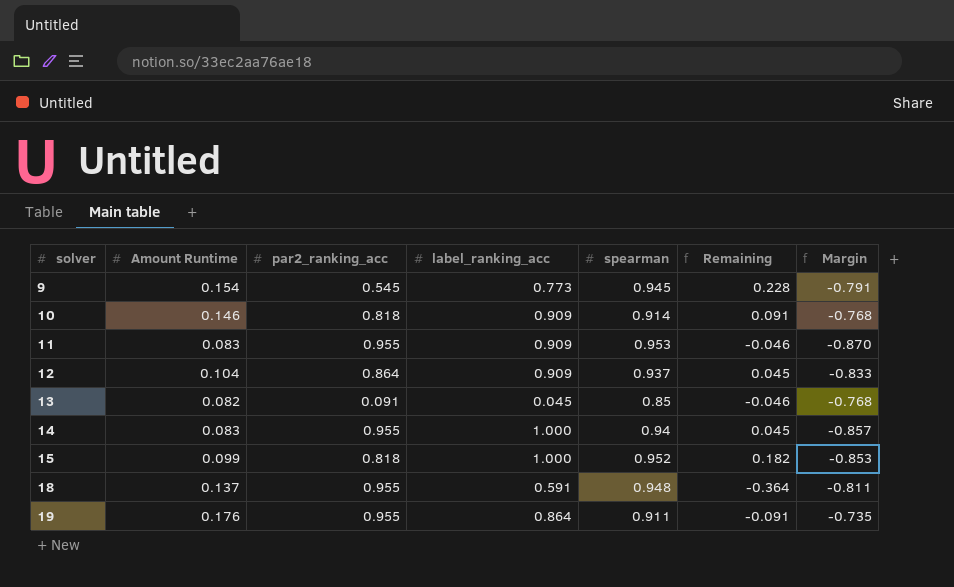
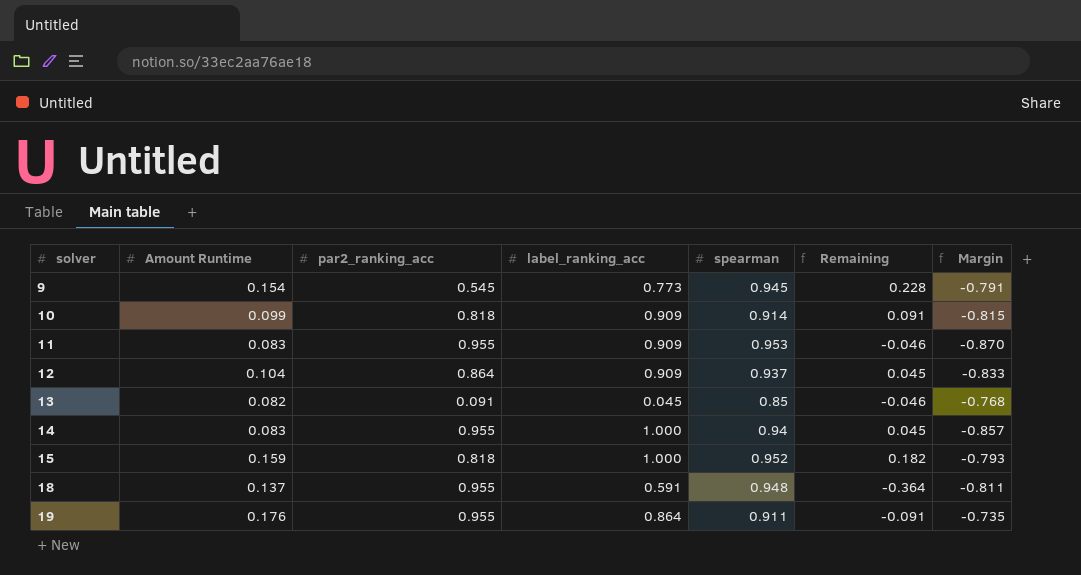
10 | Amount Runtime: 0.146 -> 0.099
10 | Margin: -0.768 -> -0.815
15 | Amount Runtime: 0.099 -> 0.159
15 | Margin: -0.853 -> -0.793

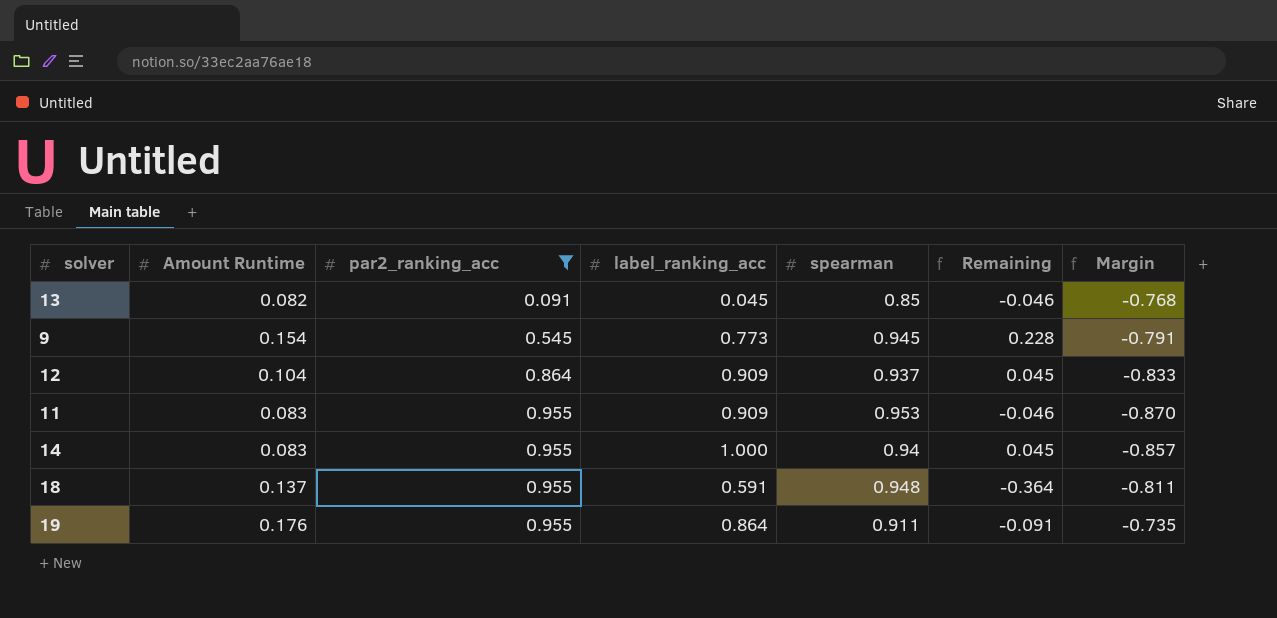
filter: none -> par2_ranking_acc != 0.818
row order: solver ascending -> par2_ranking_acc ascending

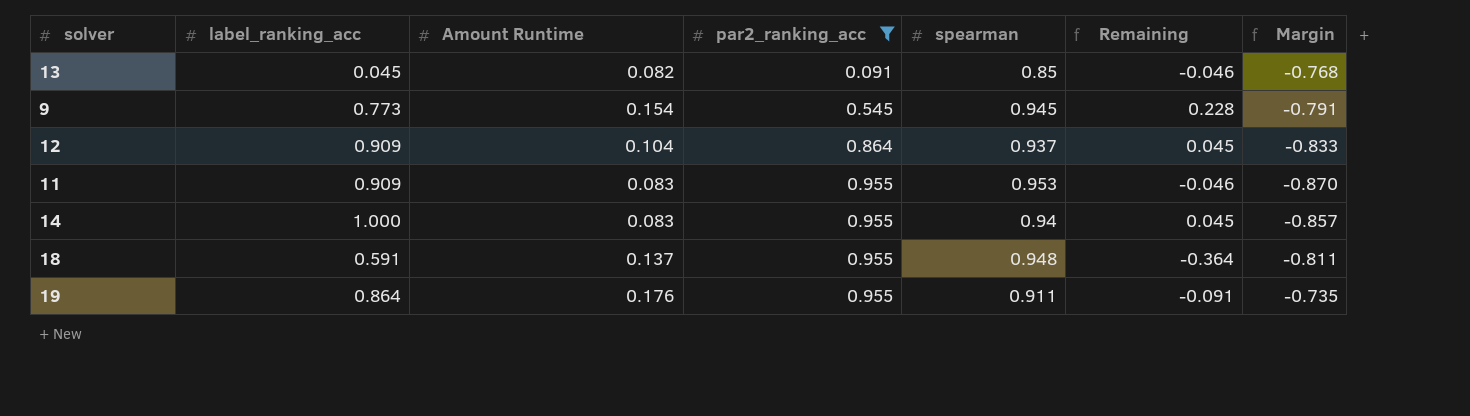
column label_ranking_acc | position: 4 -> 2

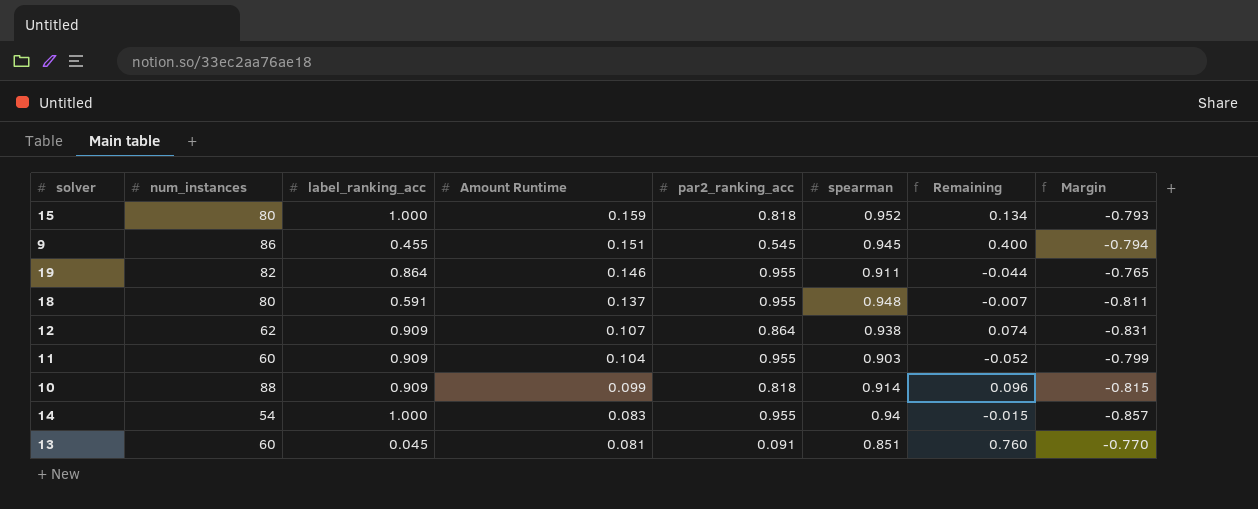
filter: par2_ranking_acc != 0.818 -> none
row order: par2_ranking_acc ascending -> Amount Runtime descending
column num_instances | position: none -> 2
column Remaining | formula: [label_ranking_acc] - [par2_ranking_acc] -> [spearman] - [par2_ranking_acc]
9 | label_ranking_acc: 0.773 -> 0.455
9 | Amount Runtime: 0.154 -> 0.151
9 | Margin: -0.791 -> -0.794
19 | Amount Runtime: 0.176 -> 0.146
19 | Margin: -0.735 -> -0.765
12 | Amount Runtime: 0.104 -> 0.107
12 | spearman: 0.937 -> 0.938
12 | Margin: -0.833 -> -0.831
11 | Amount Runtime: 0.083 -> 0.104
11 | spearman: 0.953 -> 0.903
11 | Margin: -0.870 -> -0.799
13 | Amount Runtime: 0.082 -> 0.081
13 | spearman: 0.85 -> 0.851
13 | Margin: -0.768 -> -0.770

